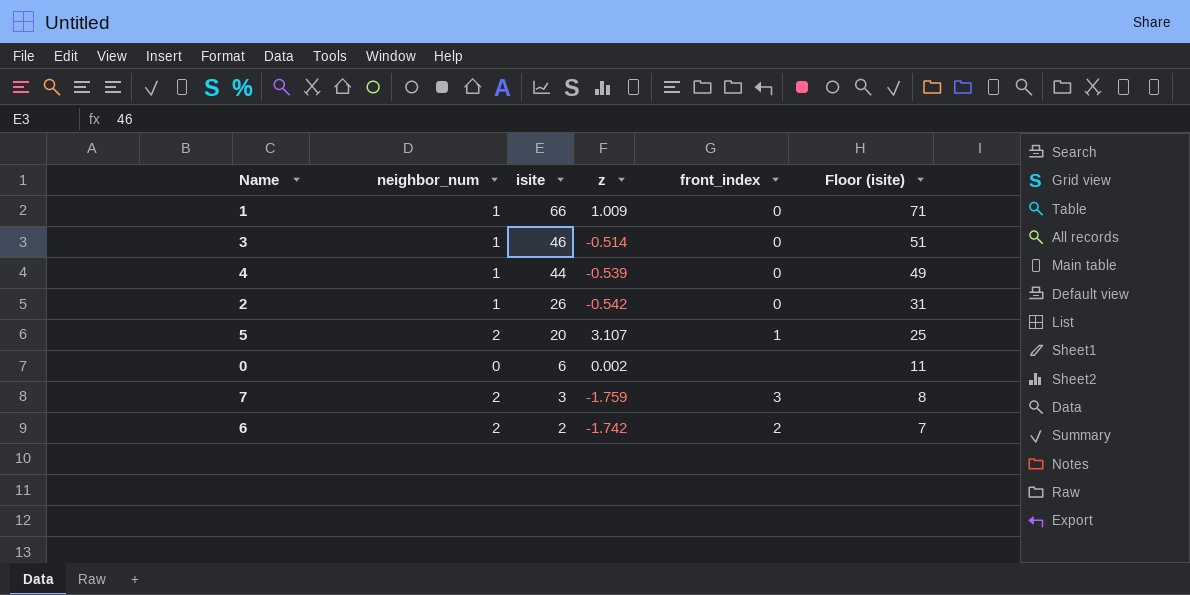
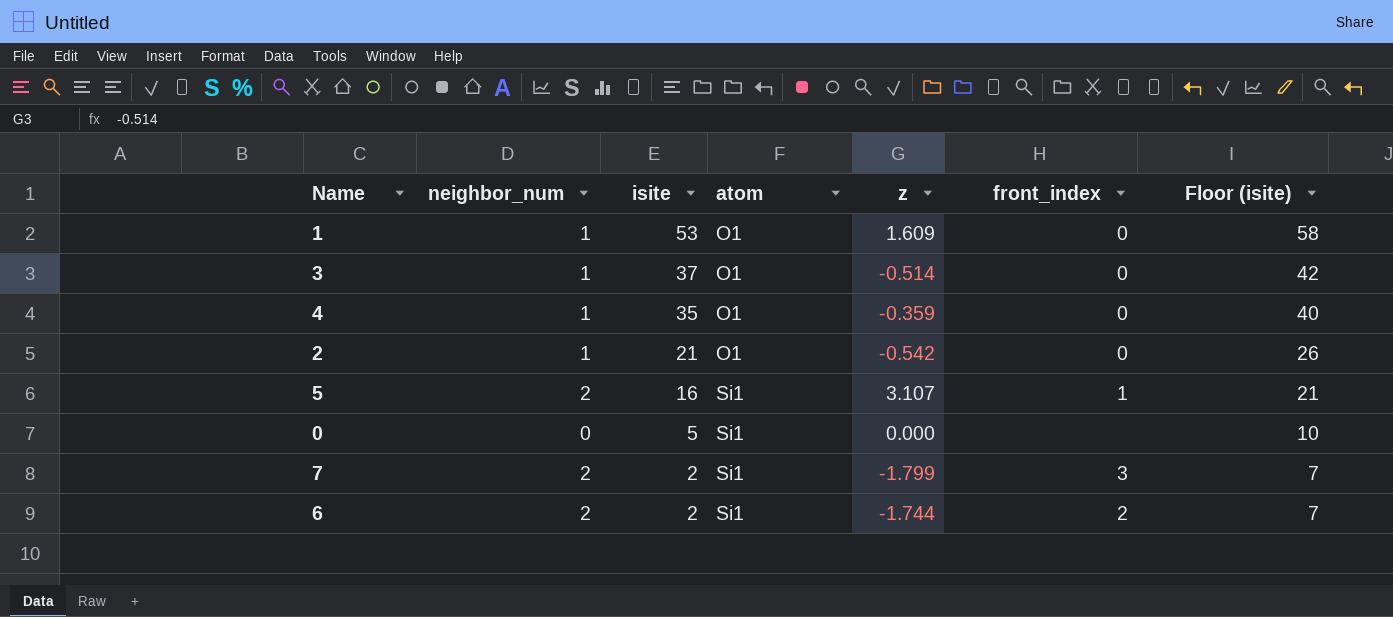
column atom | position: none -> 4
1 | isite: 66 -> 53
1 | z: 1.009 -> 1.609
1 | Floor (isite): 71 -> 58
3 | isite: 46 -> 37
3 | Floor (isite): 51 -> 42
4 | isite: 44 -> 35
4 | z: -0.539 -> -0.359
4 | Floor (isite): 49 -> 40
2 | isite: 26 -> 21
2 | Floor (isite): 31 -> 26
5 | isite: 20 -> 16
5 | Floor (isite): 25 -> 21
0 | isite: 6 -> 5
0 | z: 0.002 -> 0.000
0 | Floor (isite): 11 -> 10
7 | isite: 3 -> 2
7 | z: -1.759 -> -1.799
7 | Floor (isite): 8 -> 7
6 | z: -1.742 -> -1.744

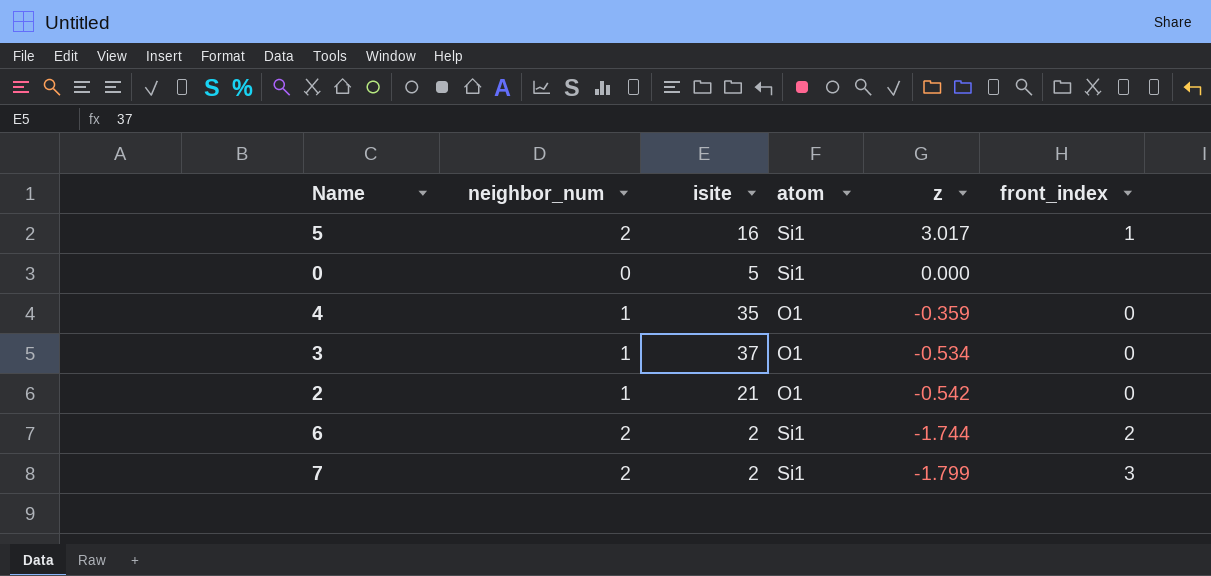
row order: isite descending -> z descending
column Floor (isite) | formula: [isite] + 5 -> none
row 1: 1 | 53 | O1 | 1.609 | 0 | 58 -> none
5 | z: 3.107 -> 3.017
3 | z: -0.514 -> -0.534

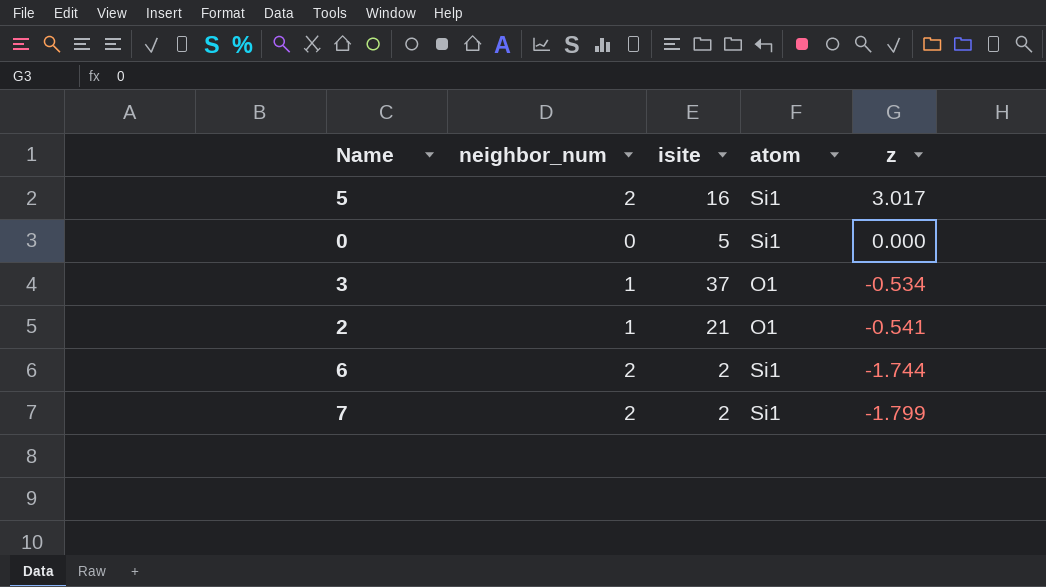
column front_index | position: 6 -> none
row 4: 1 | 35 | O1 | -0.359 | 0 -> none
2 | z: -0.542 -> -0.541

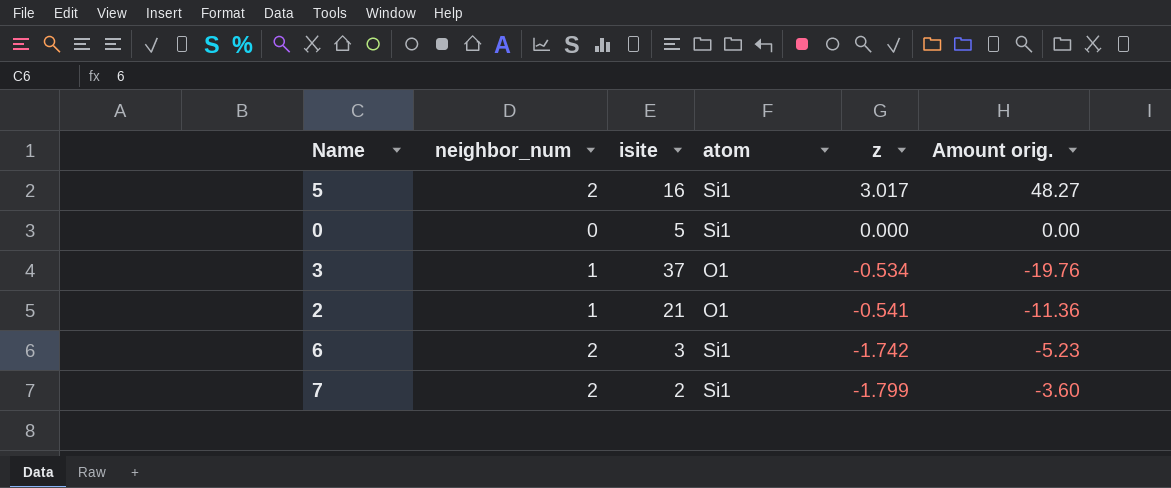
column Amount orig. | formula: none -> [isite] * [z]
6 | isite: 2 -> 3
6 | z: -1.744 -> -1.742

